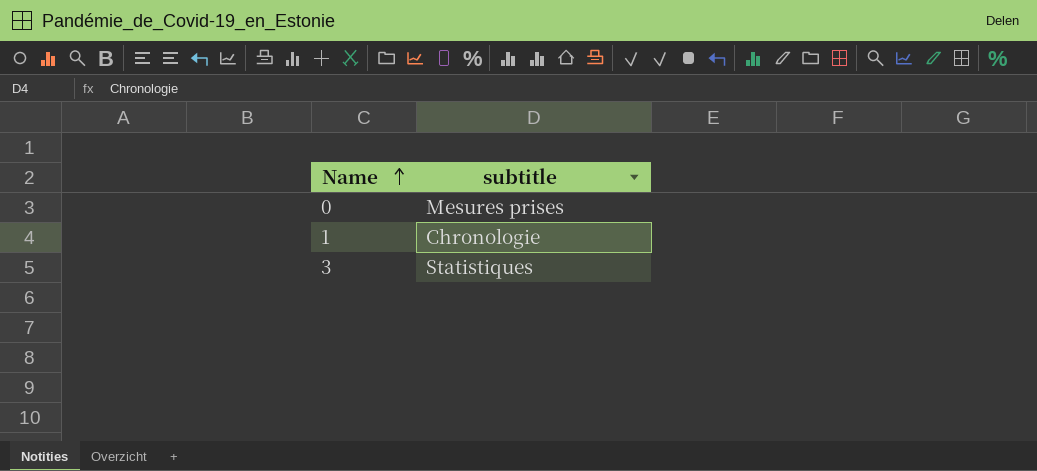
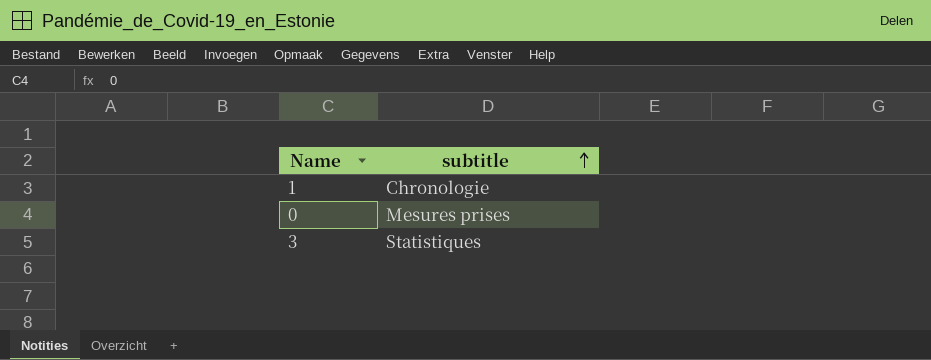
row order: Name ascending -> subtitle ascending

